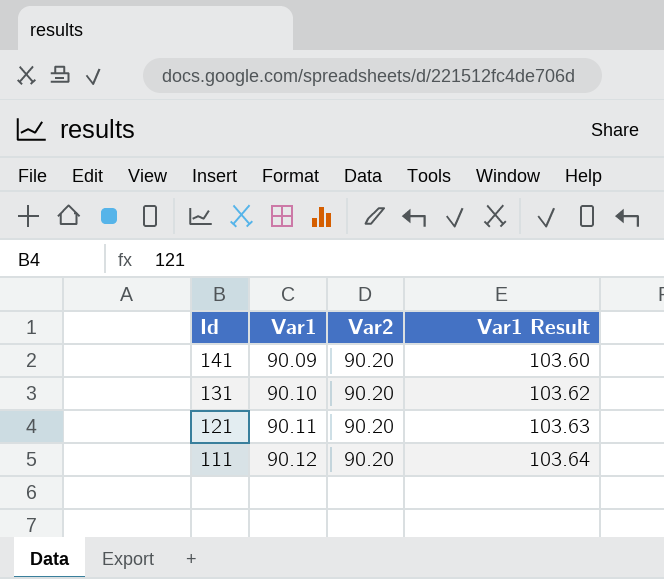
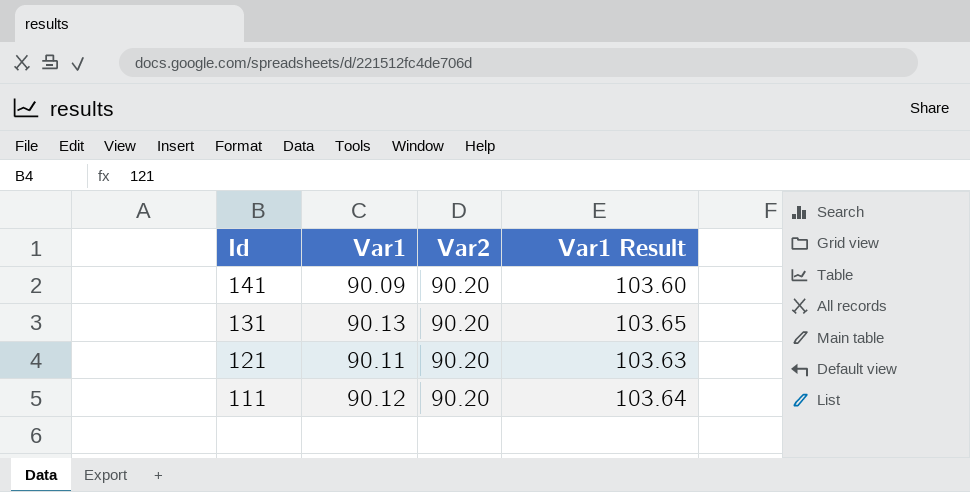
131 | Var1: 90.10 -> 90.13
131 | Var1 Result: 103.62 -> 103.65

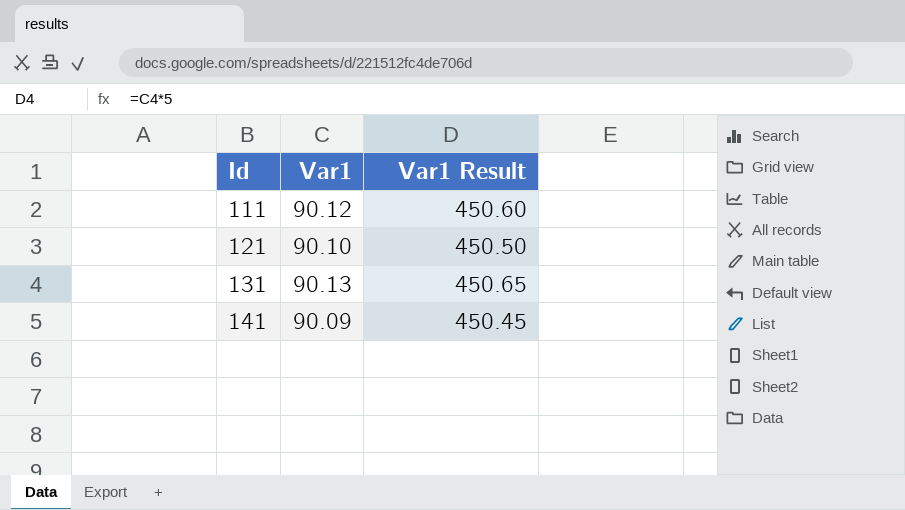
row order: Id descending -> Id ascending
column Var2 | position: 3 -> none
column Var1 Result | formula: [Var1] * 1.15 -> [Var1] * 5
121 | Var1: 90.11 -> 90.10

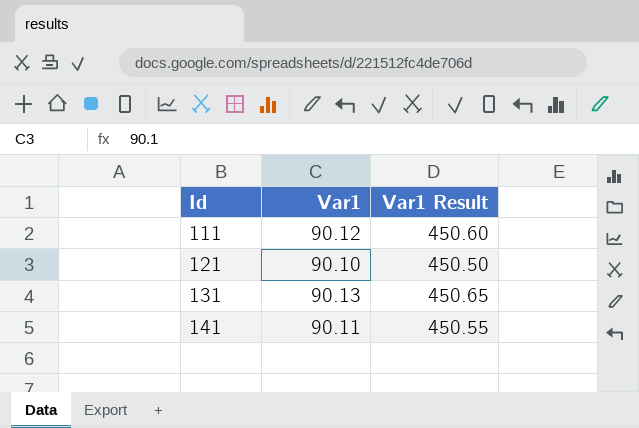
141 | Var1: 90.09 -> 90.11
141 | Var1 Result: 450.45 -> 450.55

